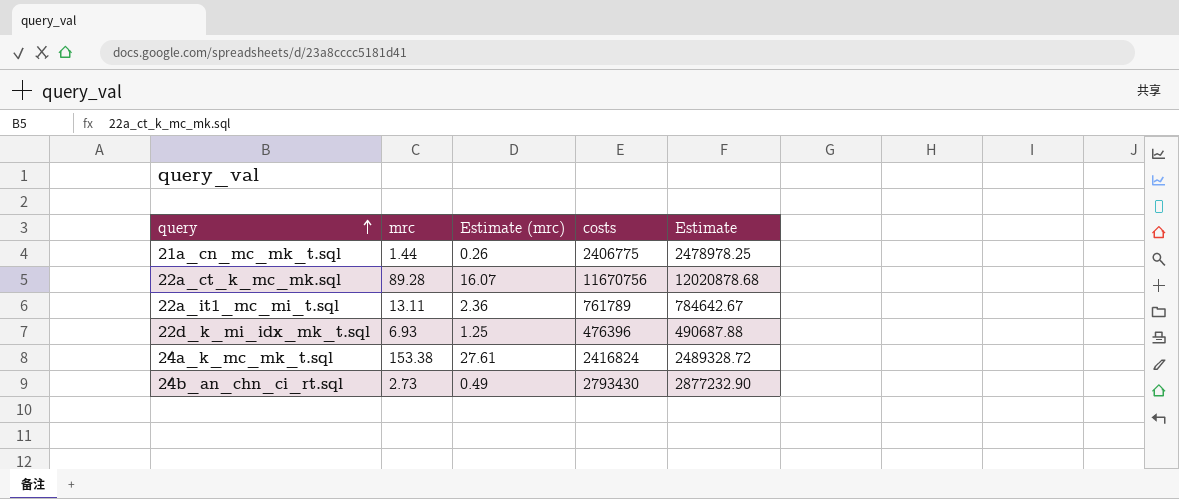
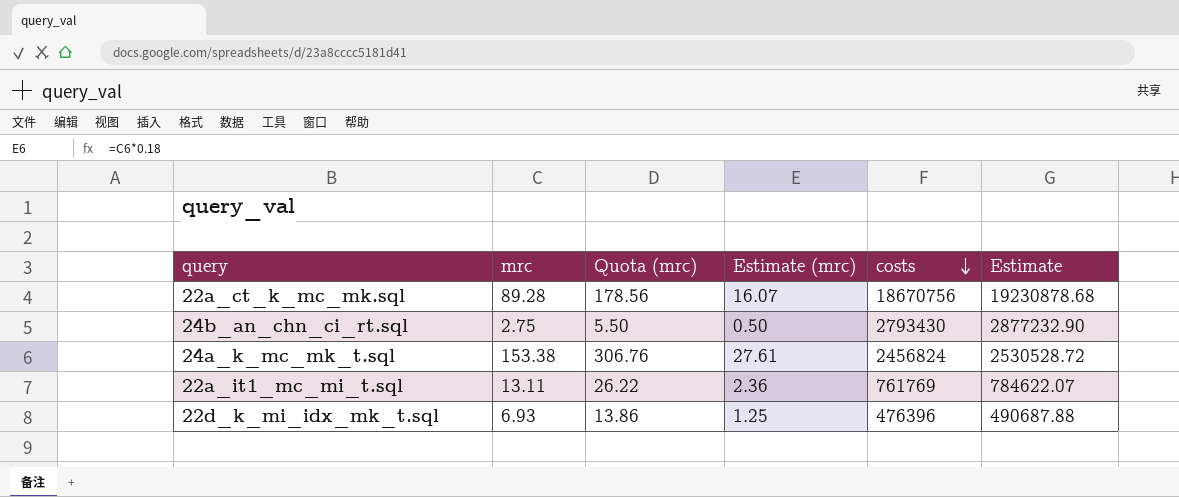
row order: query ascending -> costs descending
column Quota (mrc) | formula: none -> [mrc] * 2
row 21a_cn_mc_mk_t.sql: 1.44 | 0.26 | 2406775 | 2478978.25 -> none
22a_ct_k_mc_mk.sql | costs: 11670756 -> 18670756
22a_ct_k_mc_mk.sql | Estimate: 12020878.68 -> 19230878.68
24b_an_chn_ci_rt.sql | mrc: 2.73 -> 2.75
24b_an_chn_ci_rt.sql | Estimate (mrc): 0.49 -> 0.50
24a_k_mc_mk_t.sql | costs: 2416824 -> 2456824
24a_k_mc_mk_t.sql | Estimate: 2489328.72 -> 2530528.72
22a_it1_mc_mi_t.sql | costs: 761789 -> 761769
22a_it1_mc_mi_t.sql | Estimate: 784642.67 -> 784622.07

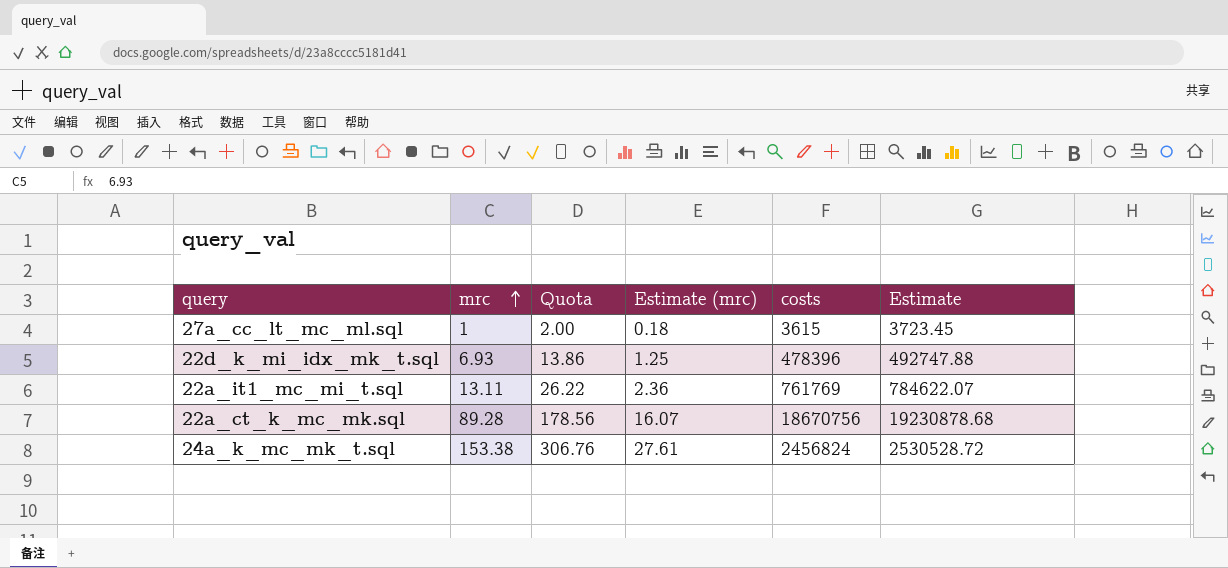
row order: costs descending -> mrc ascending
column name: Quota (mrc) -> Quota
row 24b_an_chn_ci_rt.sql: 2.75 | 5.50 | 0.50 | 2793430 | 2877232.90 -> none
row 27a_cc_lt_mc_ml.sql: none -> 1 | 2.00 | 0.18 | 3615 | 3723.45
22d_k_mi_idx_mk_t.sql | costs: 476396 -> 478396
22d_k_mi_idx_mk_t.sql | Estimate: 490687.88 -> 492747.88

